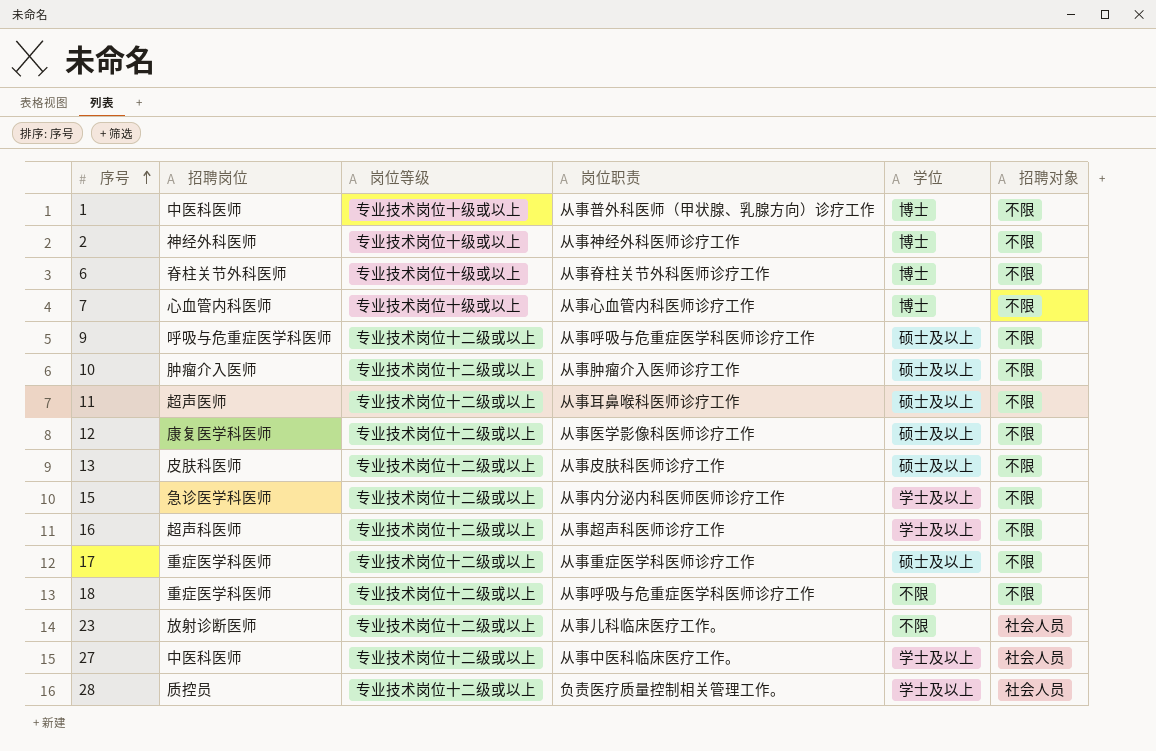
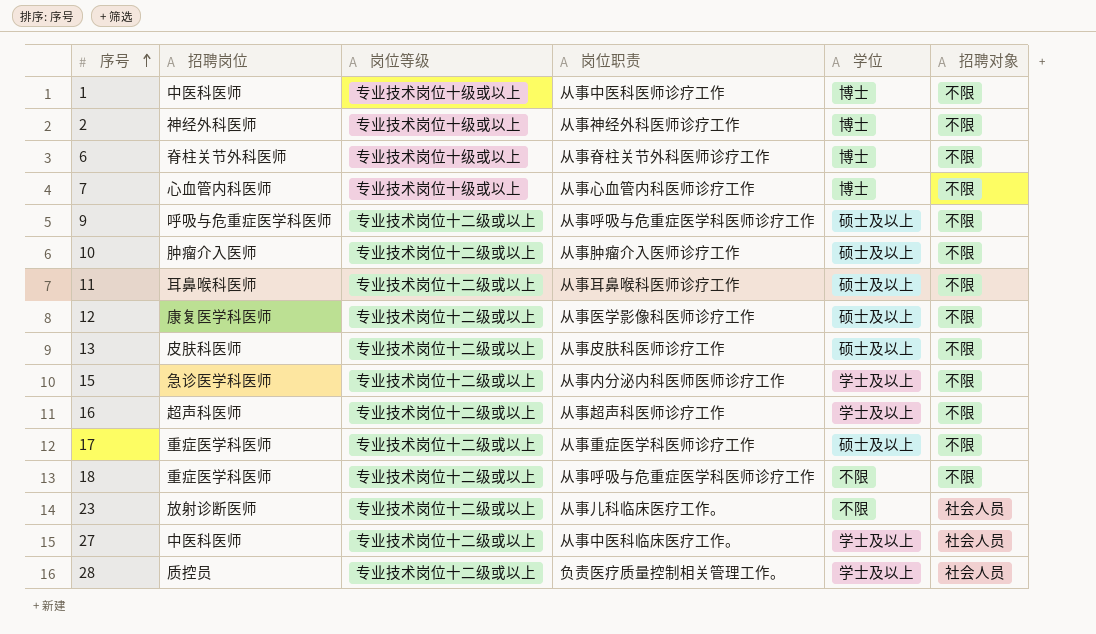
1 | 岗位职责: 从事普外科医师（甲状腺、乳腺方向）诊疗工作 -> 从事中医科医师诊疗工作
11 | 招聘岗位: 超声医师 -> 耳鼻喉科医师

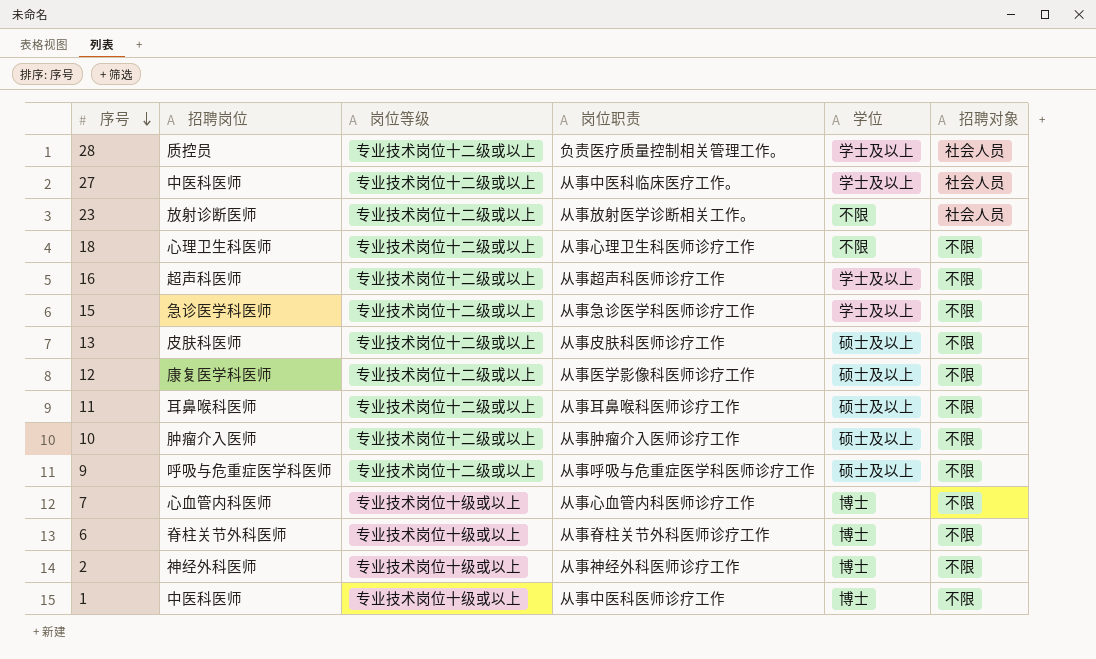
row order: 序号 ascending -> 序号 descending
row 17: 重症医学科医师 | 专业技术岗位十二级或以上 | 从事重症医学科医师诊疗工作 | 硕士及以上 | 不限 -> none
23 | 岗位职责: 从事儿科临床医疗工作。 -> 从事放射医学诊断相关工作。
18 | 招聘岗位: 重症医学科医师 -> 心理卫生科医师
18 | 岗位职责: 从事呼吸与危重症医学科医师诊疗工作 -> 从事心理卫生科医师诊疗工作
15 | 岗位职责: 从事内分泌内科医师医师诊疗工作 -> 从事急诊医学科医师诊疗工作

